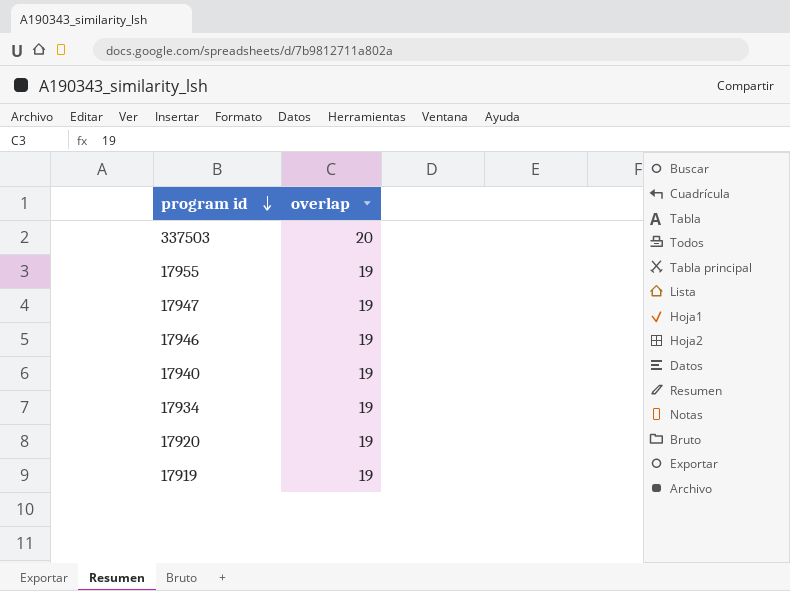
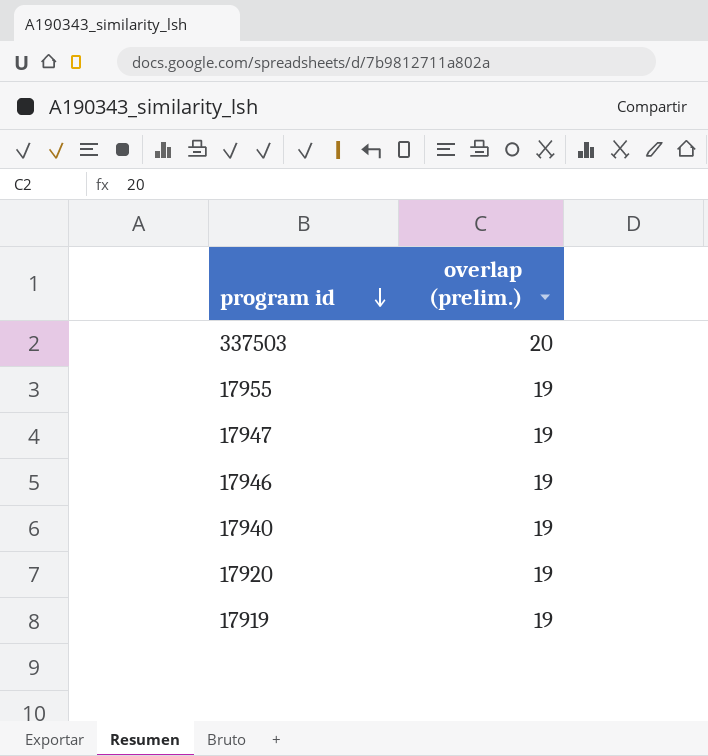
column name: overlap -> overlap (prelim.)
row 17934: 19 -> none

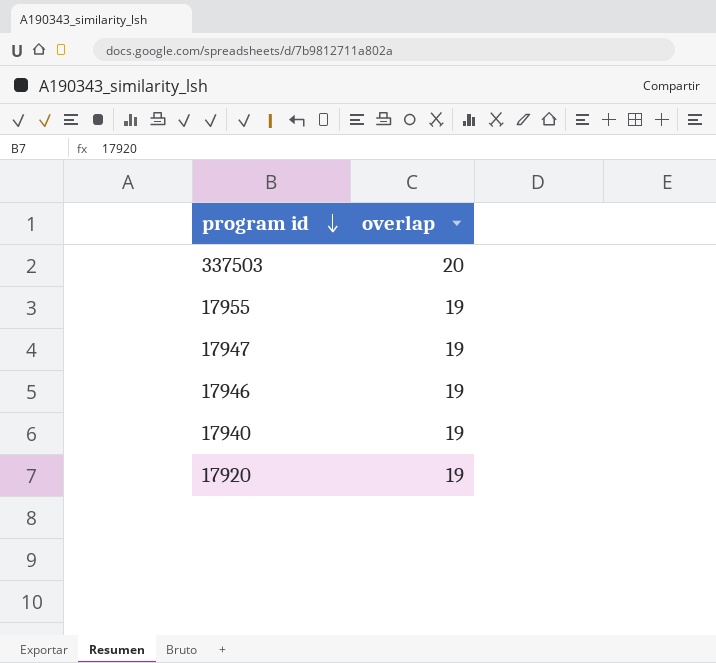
column name: overlap (prelim.) -> overlap
row 17919: 19 -> none

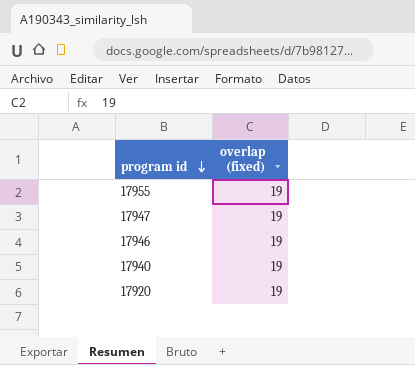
column name: overlap -> overlap (fixed)
row 337503: 20 -> none

